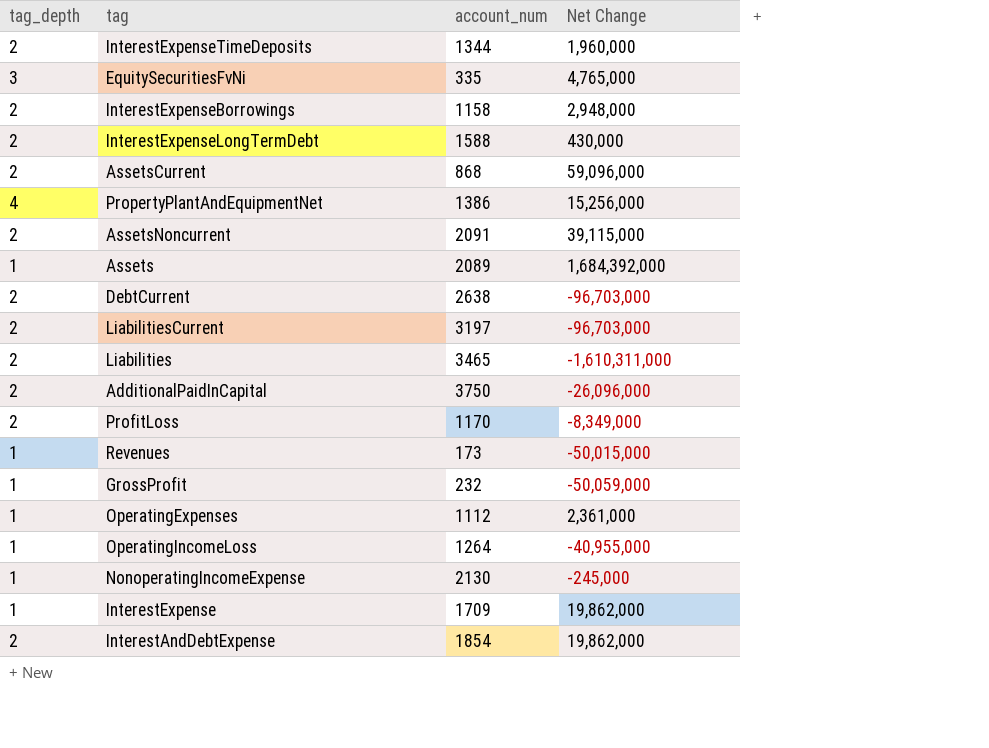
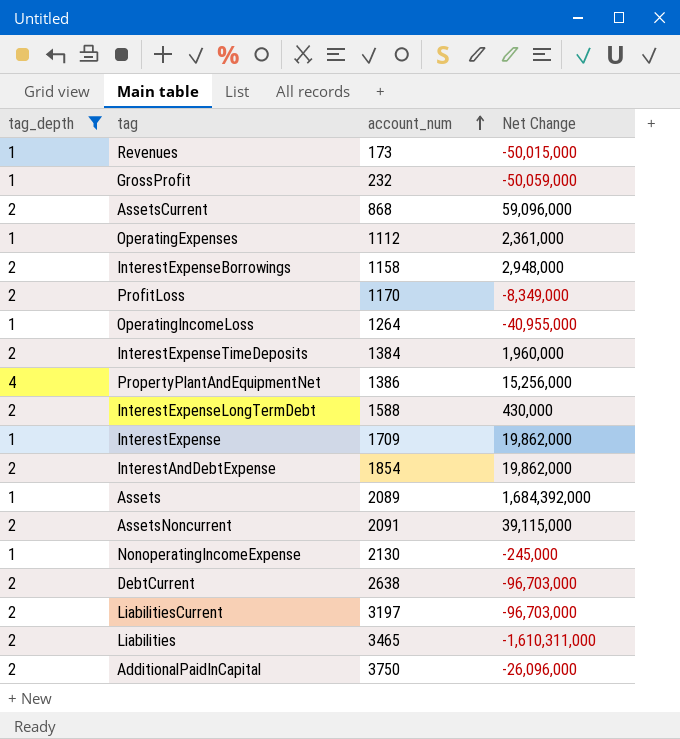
filter: none -> tag_depth != 3
row order: none -> account_num ascending
InterestExpenseTimeDeposits | account_num: 1344 -> 1384

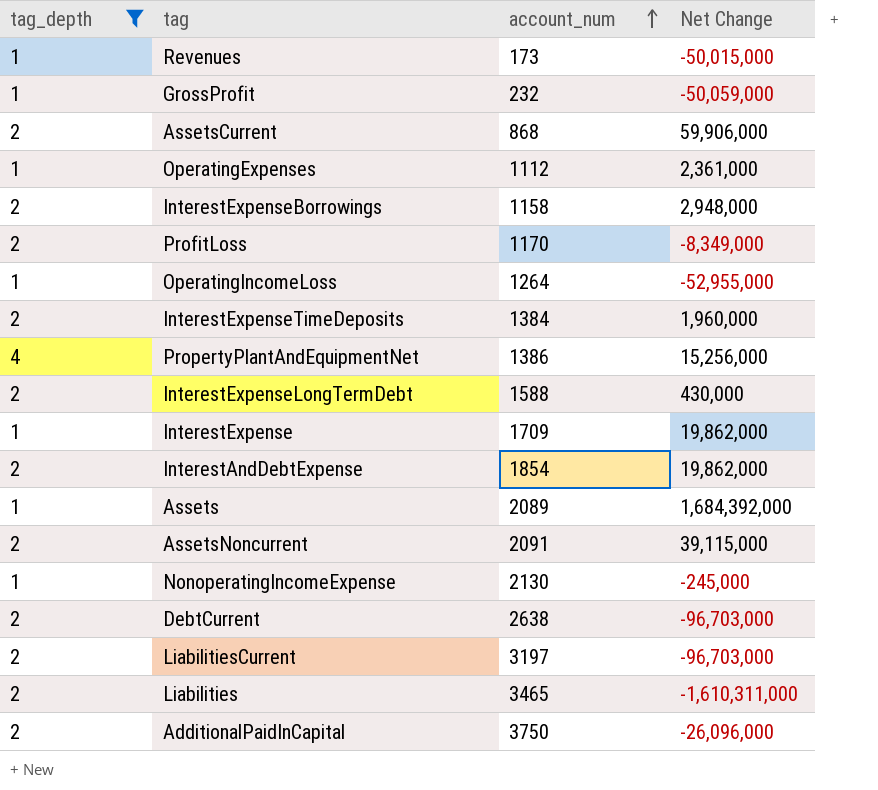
AssetsCurrent | Net Change: 59,096,000 -> 59,906,000
OperatingIncomeLoss | Net Change: -40,955,000 -> -52,955,000

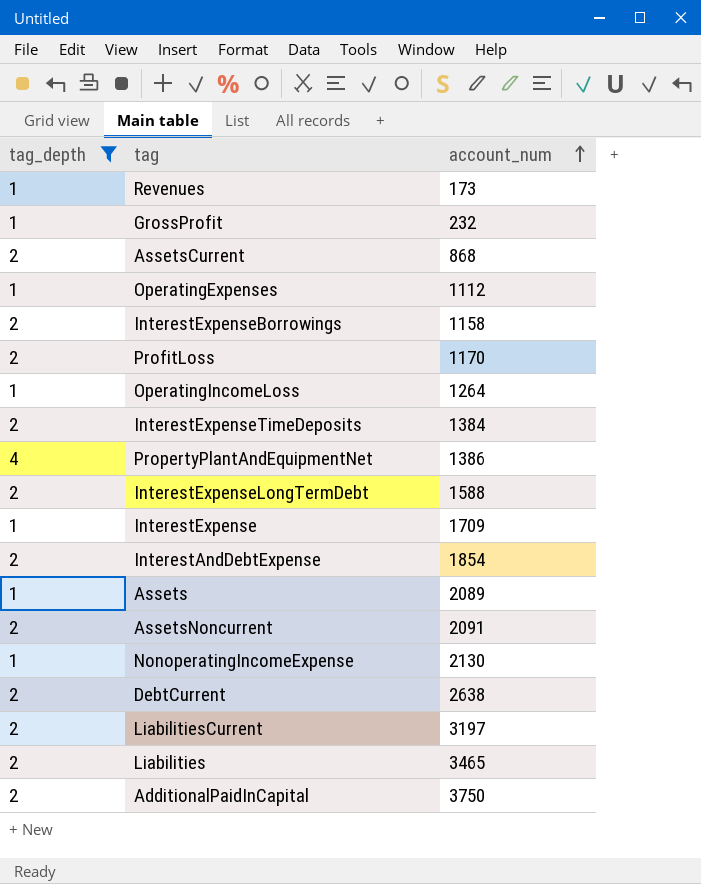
column Net Change | position: 4 -> none

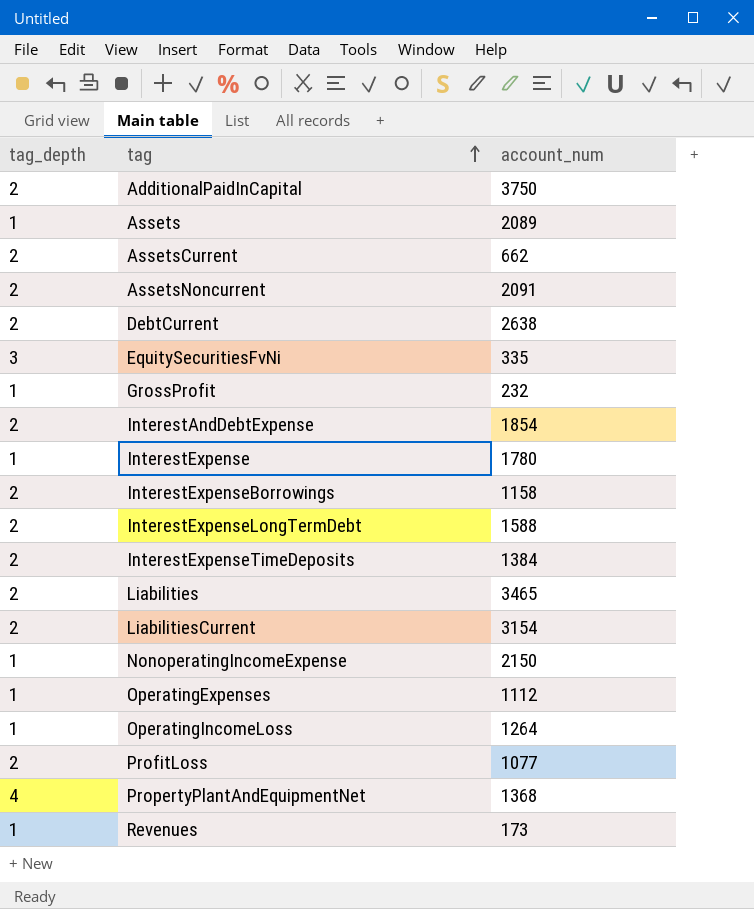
filter: tag_depth != 3 -> none
row order: account_num ascending -> tag ascending
AssetsCurrent | account_num: 868 -> 662
InterestExpense | account_num: 1709 -> 1780
LiabilitiesCurrent | account_num: 3197 -> 3154
NonoperatingIncomeExpense | account_num: 2130 -> 2150
ProfitLoss | account_num: 1170 -> 1077
PropertyPlantAndEquipmentNet | account_num: 1386 -> 1368

